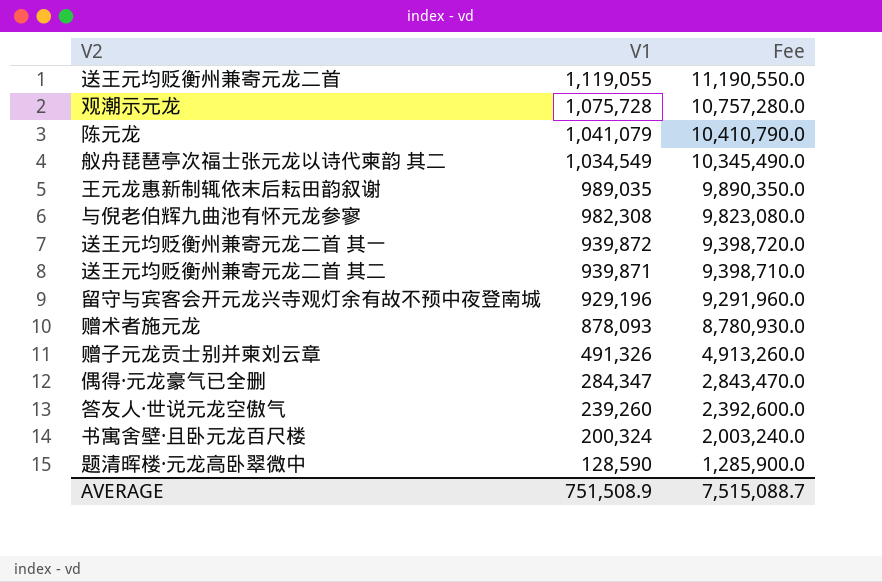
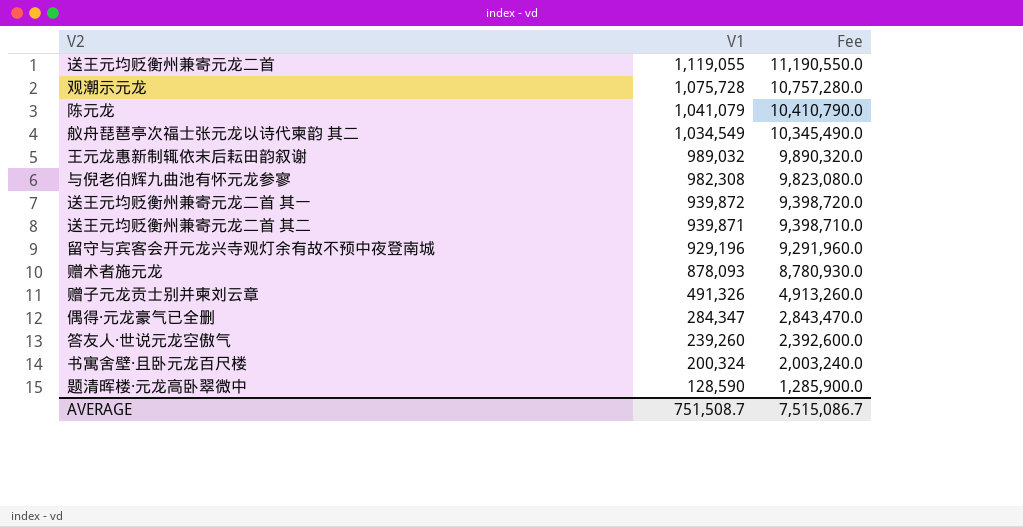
王元龙惠新制辄依末后耘田韵叙谢 | V1: 989,035 -> 989,032
王元龙惠新制辄依末后耘田韵叙谢 | Fee: 9,890,350.0 -> 9,890,320.0
AVERAGE | V1: 751,508.9 -> 751,508.7
AVERAGE | Fee: 7,515,088.7 -> 7,515,086.7

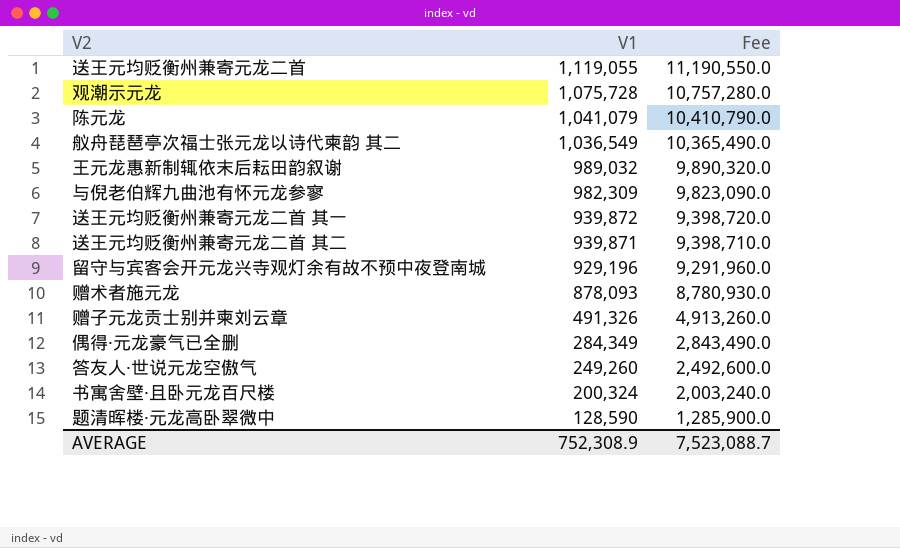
舣舟琵琶亭次福士张元龙以诗代柬韵 其二 | V1: 1,034,549 -> 1,036,549
舣舟琵琶亭次福士张元龙以诗代柬韵 其二 | Fee: 10,345,490.0 -> 10,365,490.0
与倪老伯辉九曲池有怀元龙参寥 | V1: 982,308 -> 982,309
与倪老伯辉九曲池有怀元龙参寥 | Fee: 9,823,080.0 -> 9,823,090.0
偶得·元龙豪气已全删 | V1: 284,347 -> 284,349
偶得·元龙豪气已全删 | Fee: 2,843,470.0 -> 2,843,490.0
答友人·世说元龙空傲气 | V1: 239,260 -> 249,260
答友人·世说元龙空傲气 | Fee: 2,392,600.0 -> 2,492,600.0
AVERAGE | V1: 751,508.7 -> 752,308.9
AVERAGE | Fee: 7,515,086.7 -> 7,523,088.7

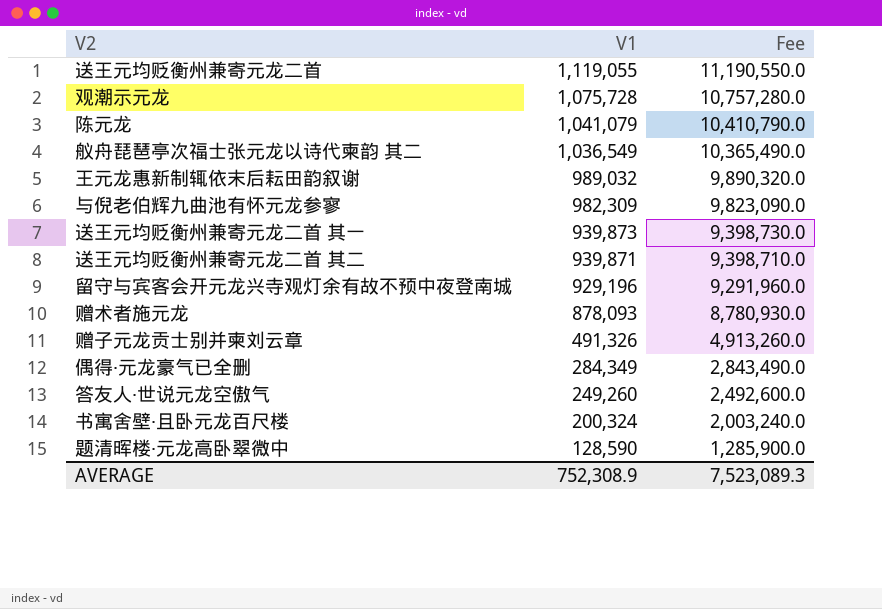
送王元均贬衡州兼寄元龙二首 其一 | V1: 939,872 -> 939,873
送王元均贬衡州兼寄元龙二首 其一 | Fee: 9,398,720.0 -> 9,398,730.0
AVERAGE | Fee: 7,523,088.7 -> 7,523,089.3

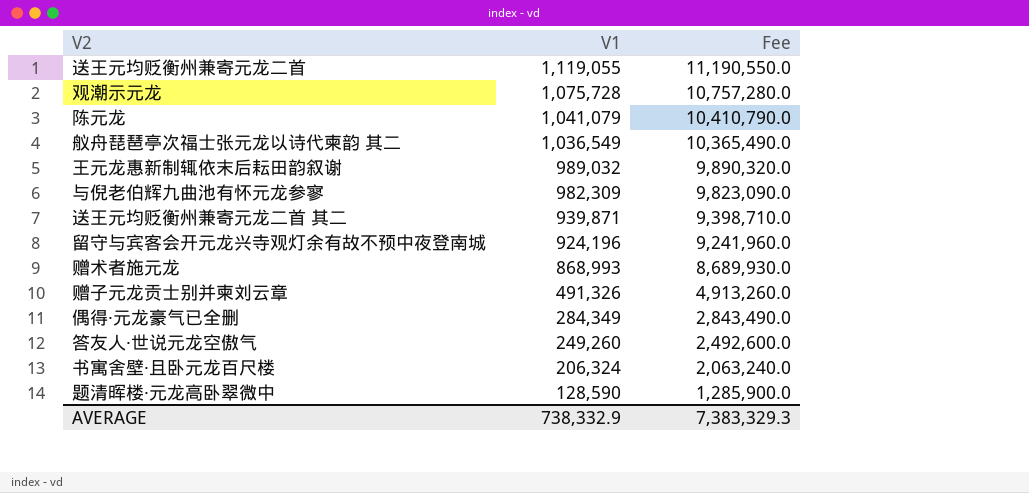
row 送王元均贬衡州兼寄元龙二首 其一: 939,873 | 9,398,730.0 -> none
留守与宾客会开元龙兴寺观灯余有故不预中夜登南城 | V1: 929,196 -> 924,196
留守与宾客会开元龙兴寺观灯余有故不预中夜登南城 | Fee: 9,291,960.0 -> 9,241,960.0
赠术者施元龙 | V1: 878,093 -> 868,993
赠术者施元龙 | Fee: 8,780,930.0 -> 8,689,930.0
书寓舍壁·且卧元龙百尺楼 | V1: 200,324 -> 206,324
书寓舍壁·且卧元龙百尺楼 | Fee: 2,003,240.0 -> 2,063,240.0
AVERAGE | V1: 752,308.9 -> 738,332.9
AVERAGE | Fee: 7,523,089.3 -> 7,383,329.3

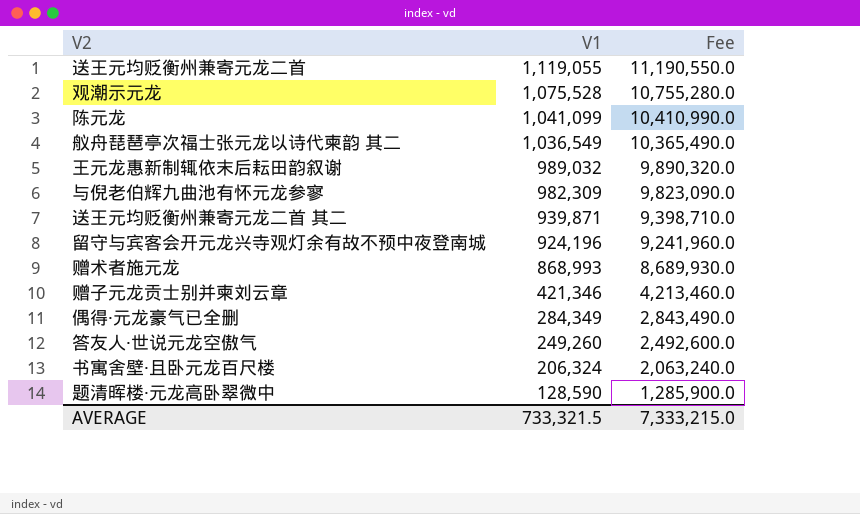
观潮示元龙 | V1: 1,075,728 -> 1,075,528
观潮示元龙 | Fee: 10,757,280.0 -> 10,755,280.0
陈元龙 | V1: 1,041,079 -> 1,041,099
陈元龙 | Fee: 10,410,790.0 -> 10,410,990.0
赠子元龙贡士别并柬刘云章 | V1: 491,326 -> 421,346
赠子元龙贡士别并柬刘云章 | Fee: 4,913,260.0 -> 4,213,460.0
AVERAGE | V1: 738,332.9 -> 733,321.5
AVERAGE | Fee: 7,383,329.3 -> 7,333,215.0

